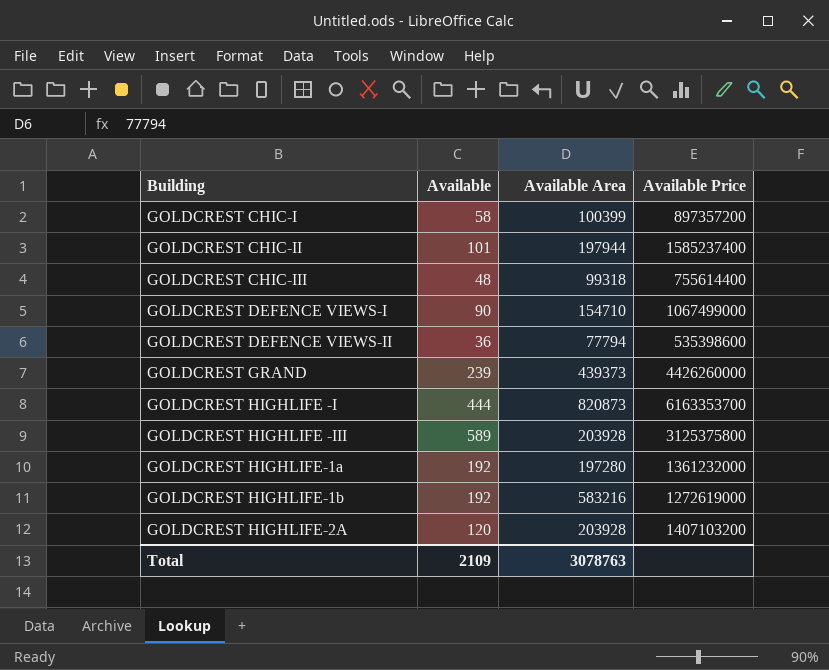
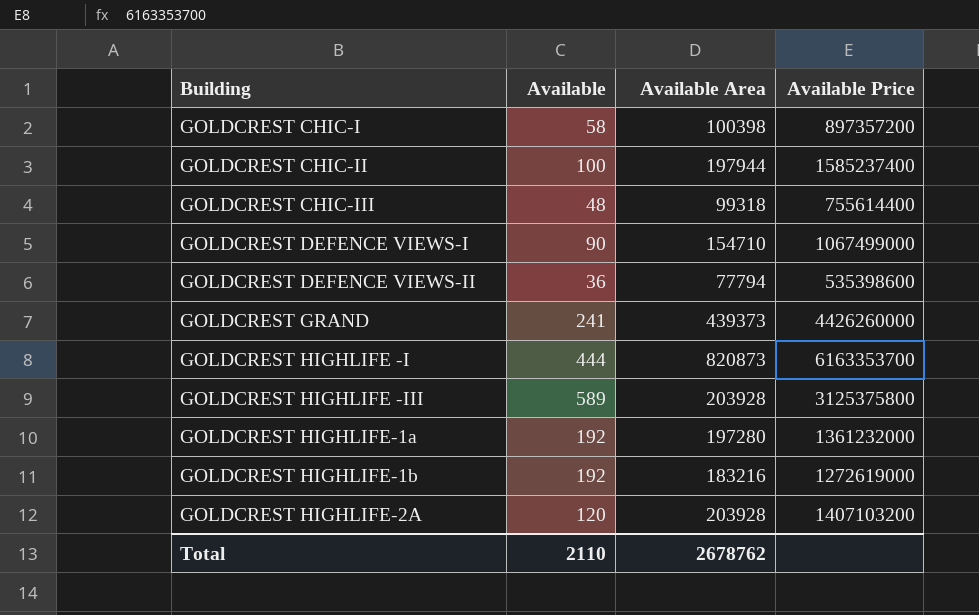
GOLDCREST CHIC-I | Available Area: 100399 -> 100398
GOLDCREST CHIC-II | Available: 101 -> 100
GOLDCREST GRAND | Available: 239 -> 241
GOLDCREST HIGHLIFE-1b | Available Area: 583216 -> 183216
Total | Available: 2109 -> 2110
Total | Available Area: 3078763 -> 2678762

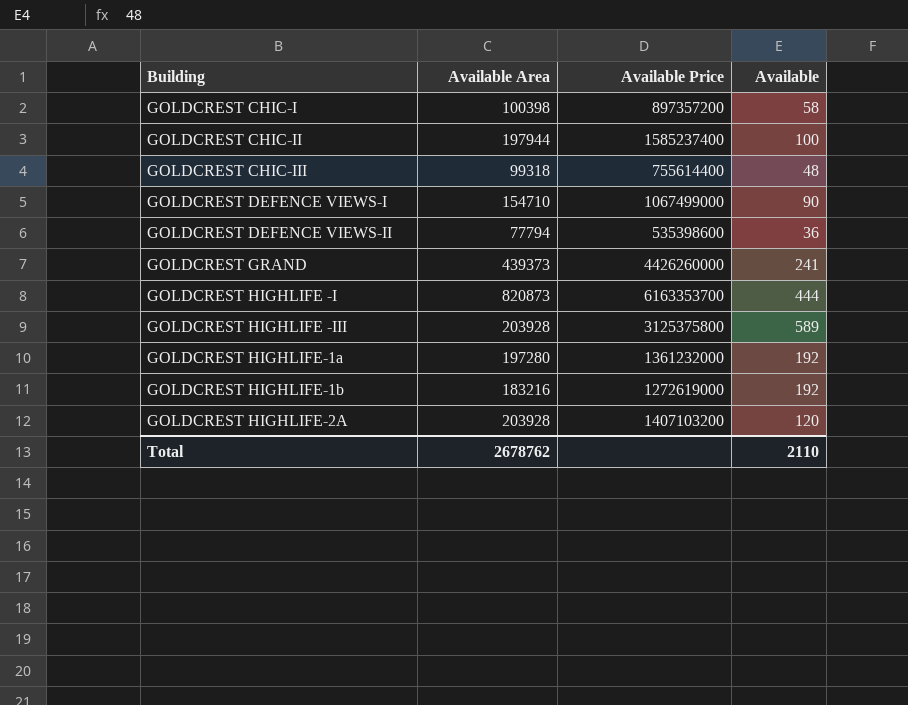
column Available | position: 2 -> 4

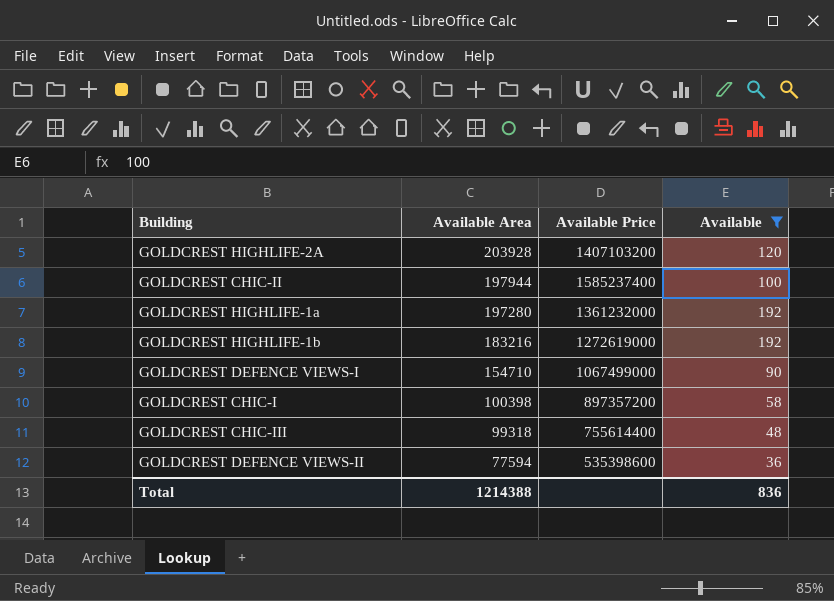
filter: none -> Available <= 192
row order: Building ascending -> Available Area descending
GOLDCREST DEFENCE VIEWS-II | Available Area: 77794 -> 77594
Total | Available Area: 2678762 -> 1214388
Total | Available: 2110 -> 836

